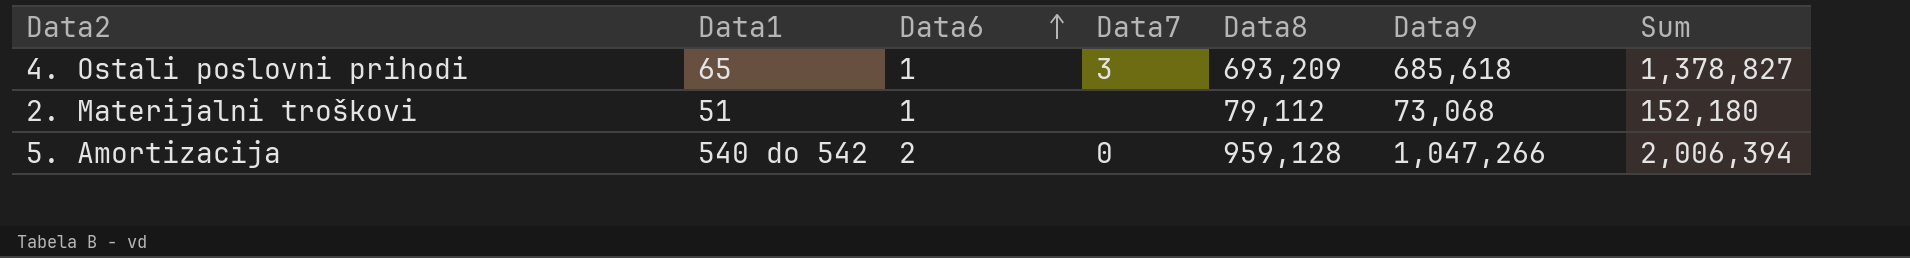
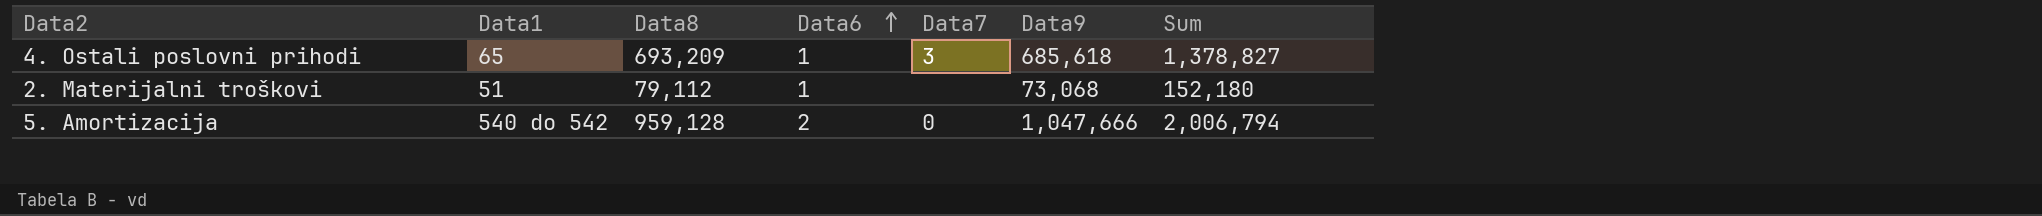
column Data8 | position: 5 -> 3
5. Amortizacija | Data9: 1,047,266 -> 1,047,666
5. Amortizacija | Sum: 2,006,394 -> 2,006,794

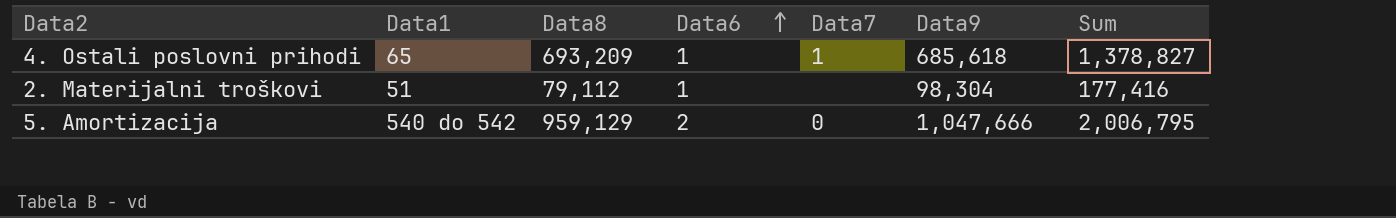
4. Ostali poslovni prihodi | Data7: 3 -> 1
2. Materijalni troškovi | Data9: 73,068 -> 98,304
2. Materijalni troškovi | Sum: 152,180 -> 177,416
5. Amortizacija | Data8: 959,128 -> 959,129
5. Amortizacija | Sum: 2,006,794 -> 2,006,795

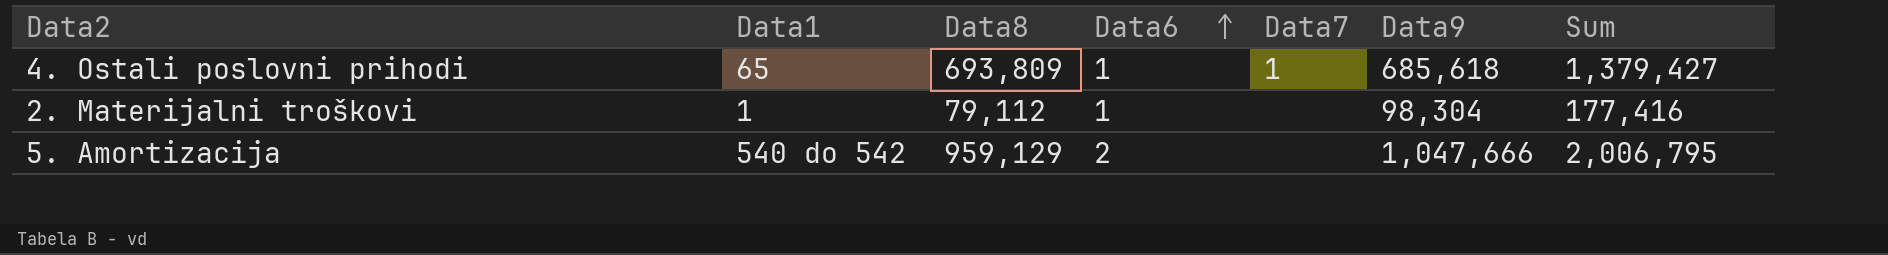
4. Ostali poslovni prihodi | Data8: 693,209 -> 693,809
4. Ostali poslovni prihodi | Sum: 1,378,827 -> 1,379,427
2. Materijalni troškovi | Data1: 51 -> 1
5. Amortizacija | Data7: 0 -> none

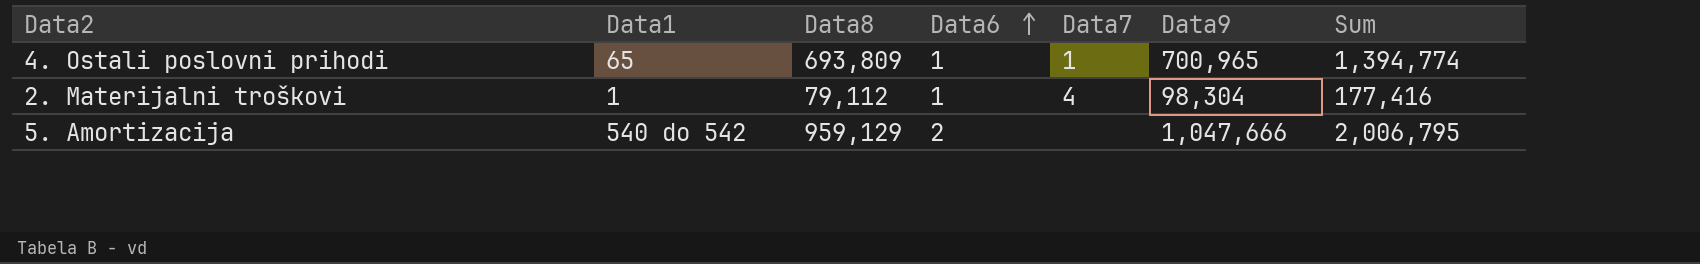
4. Ostali poslovni prihodi | Data9: 685,618 -> 700,965
4. Ostali poslovni prihodi | Sum: 1,379,427 -> 1,394,774
2. Materijalni troškovi | Data7: none -> 4

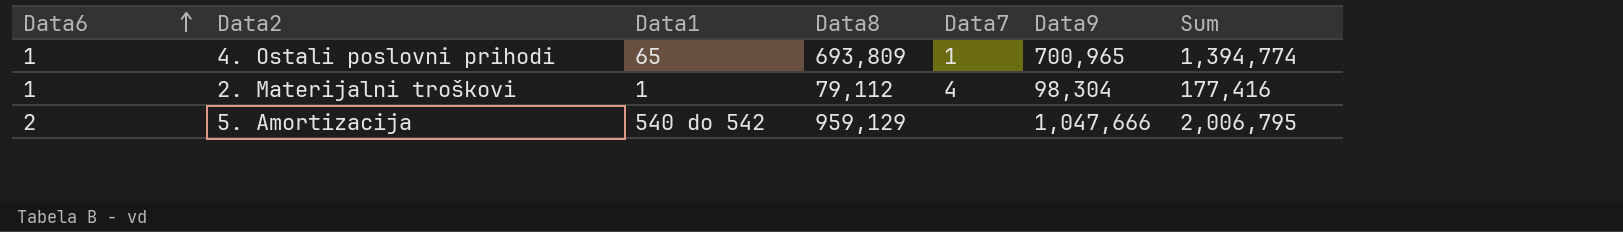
column Data6 | position: 4 -> 1

